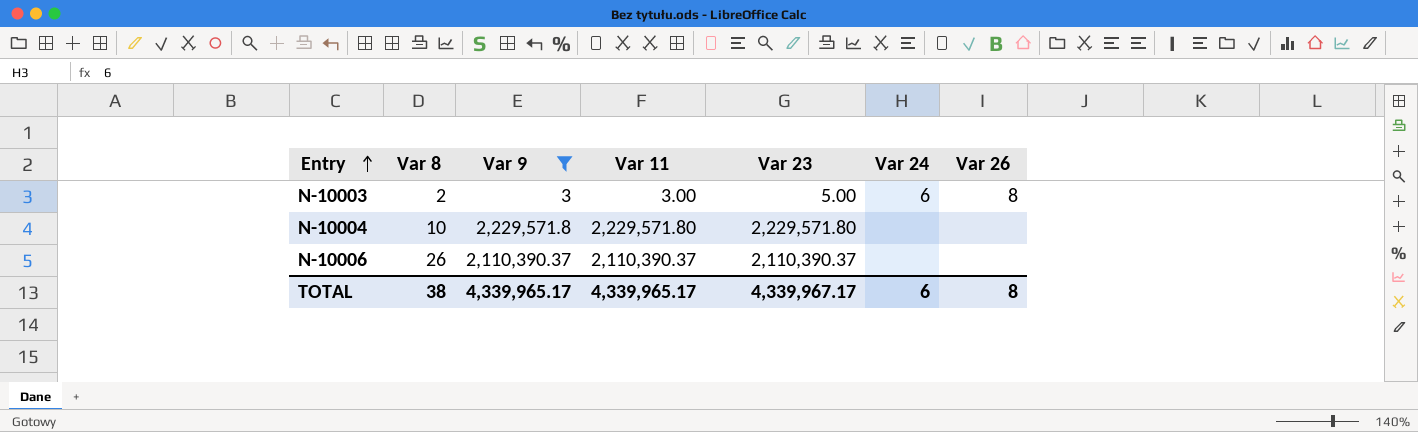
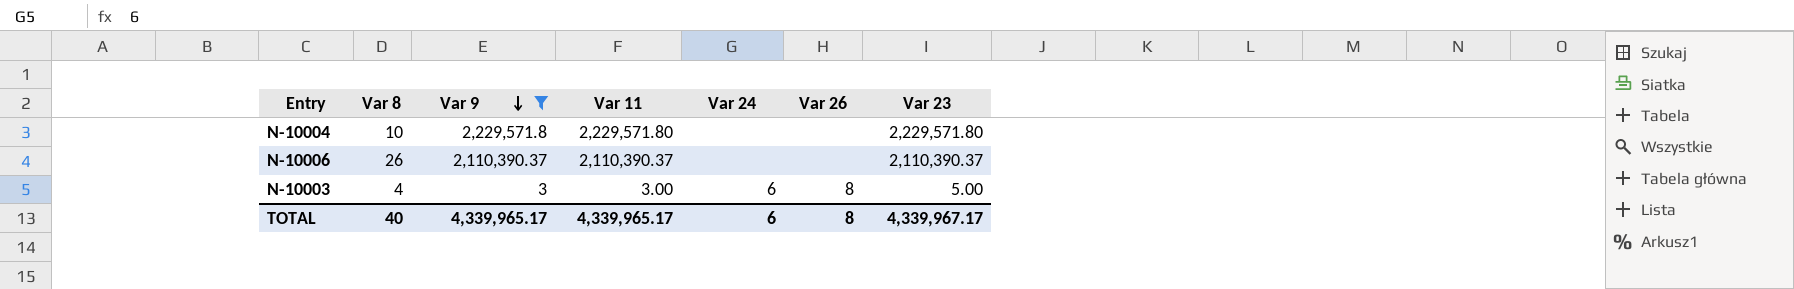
row order: Entry ascending -> Var 9 descending
column Var 23 | position: 5 -> 7
N-10003 | Var 8: 2 -> 4
TOTAL | Var 8: 38 -> 40

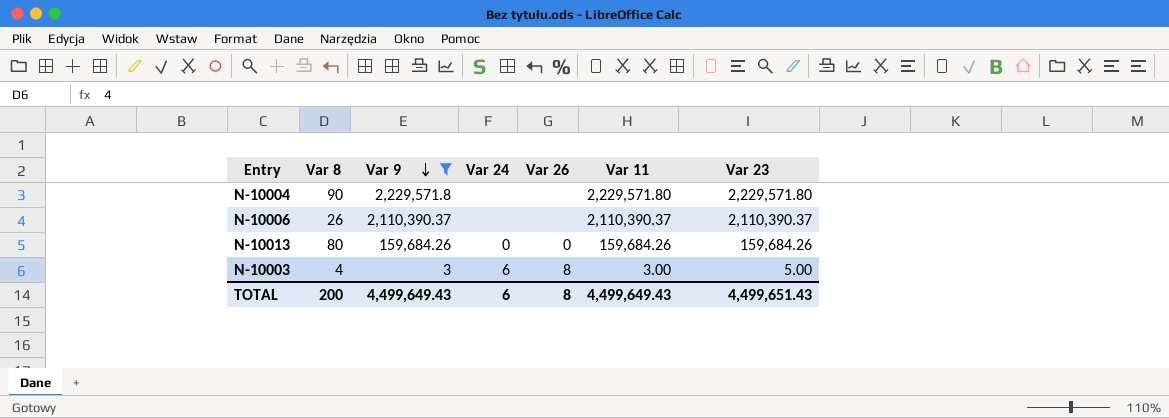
column Var 11 | position: 4 -> 6
N-10004 | Var 8: 10 -> 90
row N-10013: none -> 80 | 159,684.26 | 0 | 0 | 159,684.26 | 159,684.26
TOTAL | Var 8: 40 -> 200
TOTAL | Var 9: 4,339,965.17 -> 4,499,649.43
TOTAL | Var 11: 4,339,965.17 -> 4,499,649.43
TOTAL | Var 23: 4,339,967.17 -> 4,499,651.43

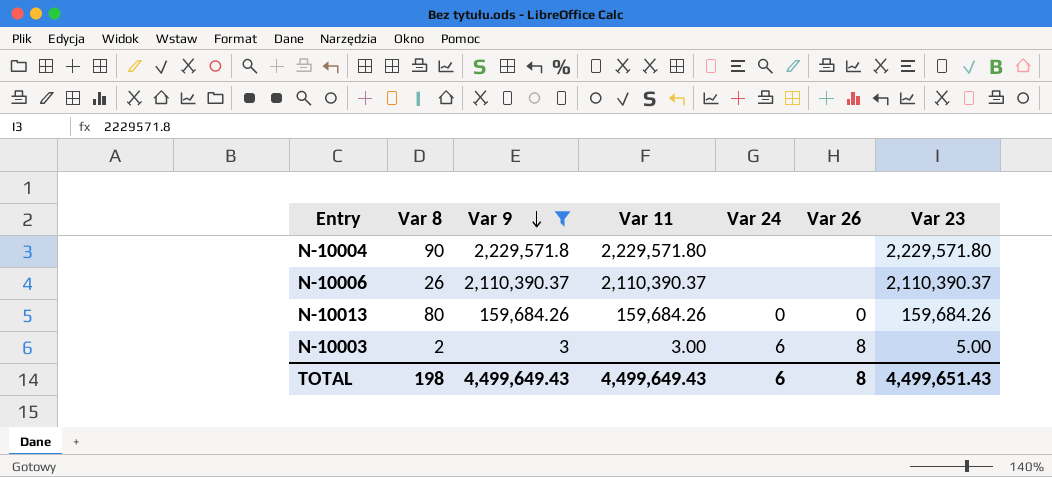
column Var 11 | position: 6 -> 4
N-10003 | Var 8: 4 -> 2
TOTAL | Var 8: 200 -> 198

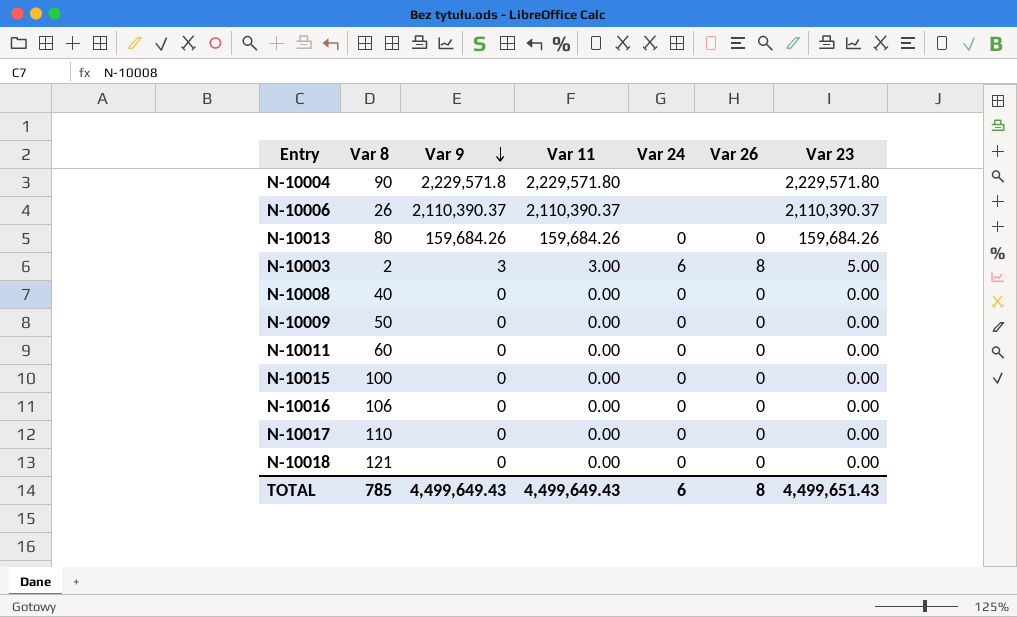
filter: Var 9 != 0 -> none
TOTAL | Var 8: 198 -> 785

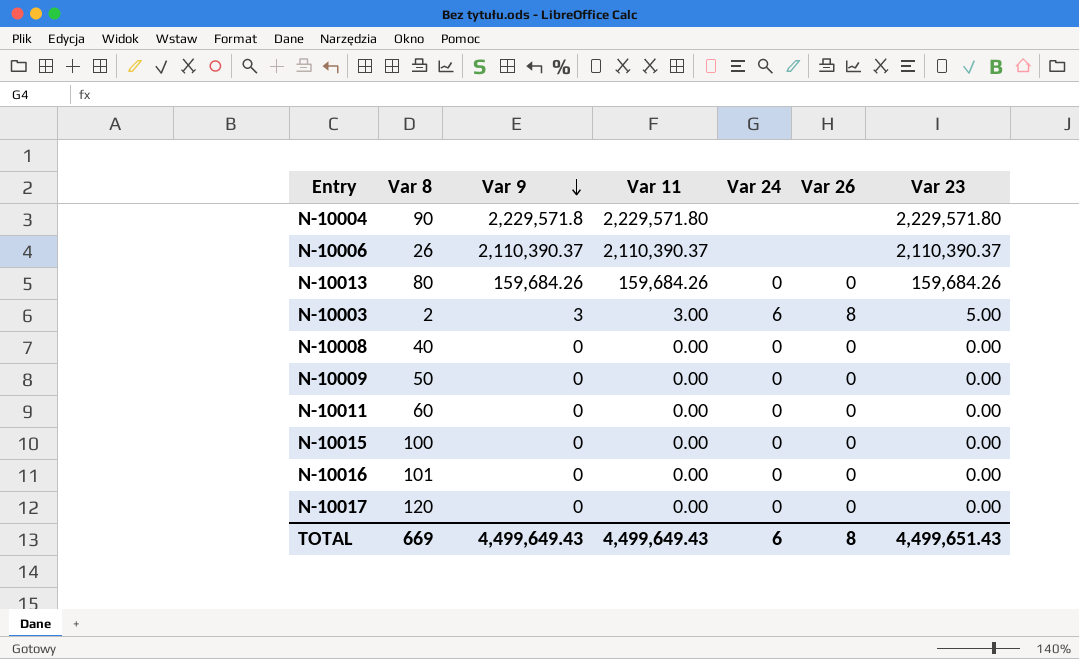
row N-10018: 121 | 0 | 0.00 | 0 | 0 | 0.00 -> none
N-10016 | Var 8: 106 -> 101
N-10017 | Var 8: 110 -> 120
TOTAL | Var 8: 785 -> 669

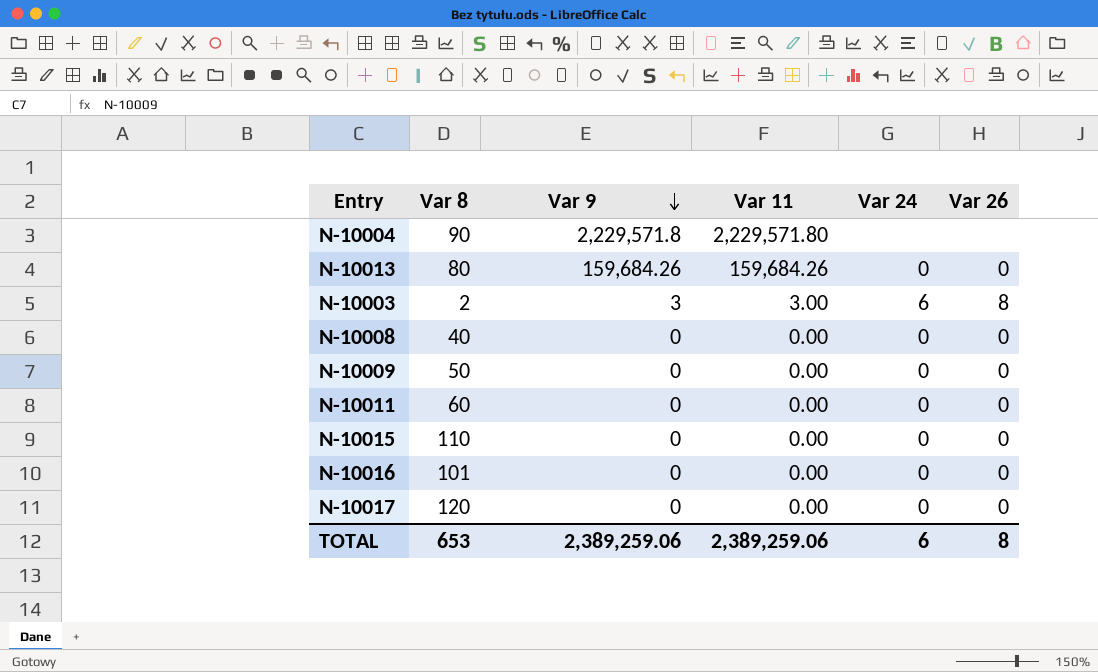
column Var 23 | position: 7 -> none
row N-10006: 26 | 2,110,390.37 | 2,110,390.37 | none | none | 2,110,390.37 -> none
N-10015 | Var 8: 100 -> 110
TOTAL | Var 8: 669 -> 653
TOTAL | Var 9: 4,499,649.43 -> 2,389,259.06
TOTAL | Var 11: 4,499,649.43 -> 2,389,259.06

